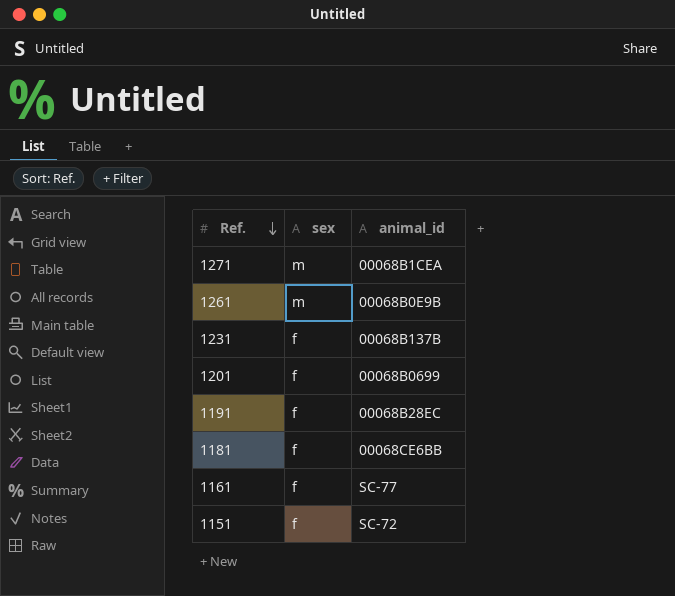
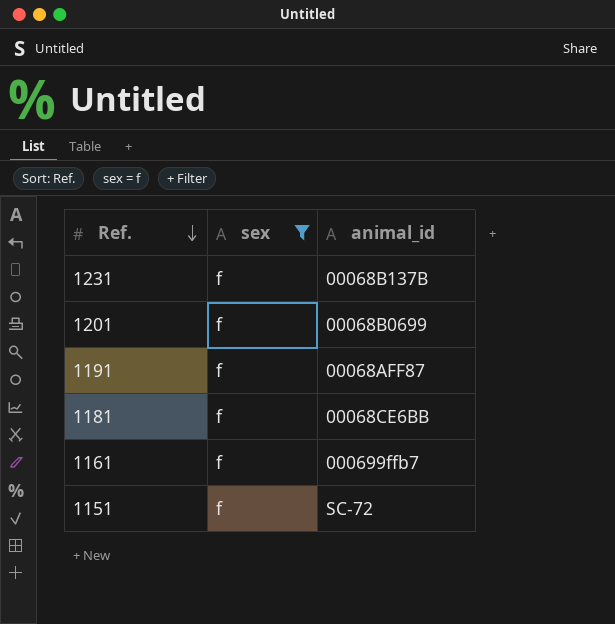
filter: none -> sex = f
1191 | animal_id: 00068B28EC -> 00068AFF87
1161 | animal_id: SC-77 -> 000699ffb7

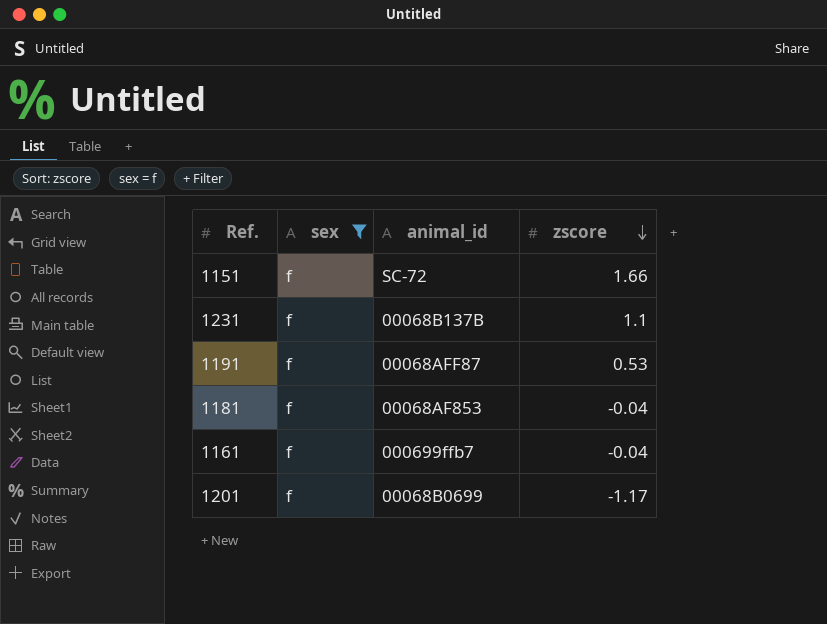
row order: Ref. descending -> zscore descending
column zscore | position: none -> 4
1181 | animal_id: 00068CE6BB -> 00068AF853

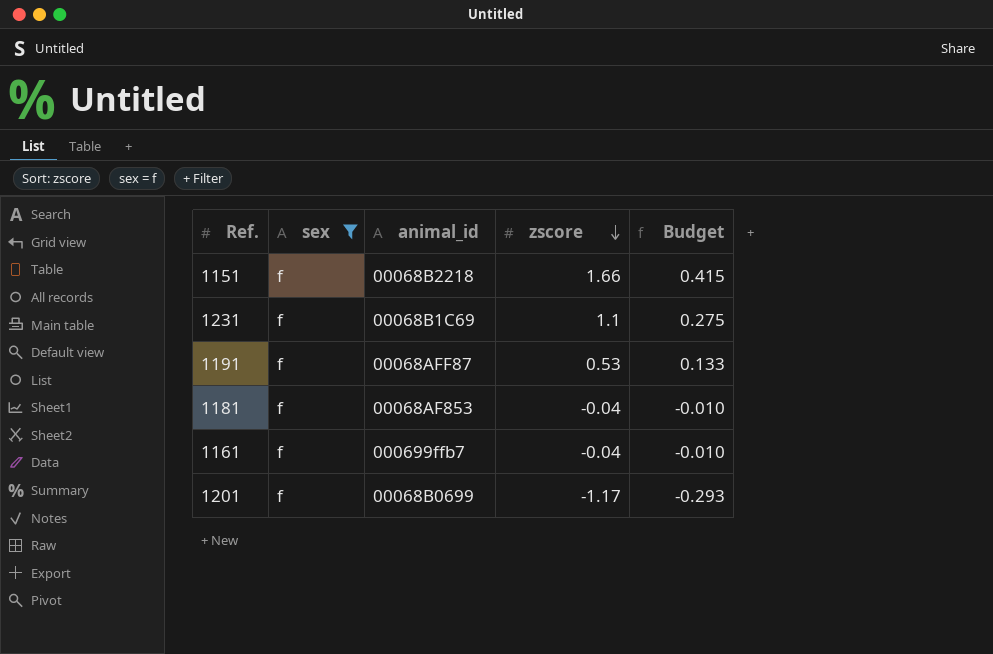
column Budget | formula: none -> [zscore] * 0.25
1151 | animal_id: SC-72 -> 00068B2218
1231 | animal_id: 00068B137B -> 00068B1C69

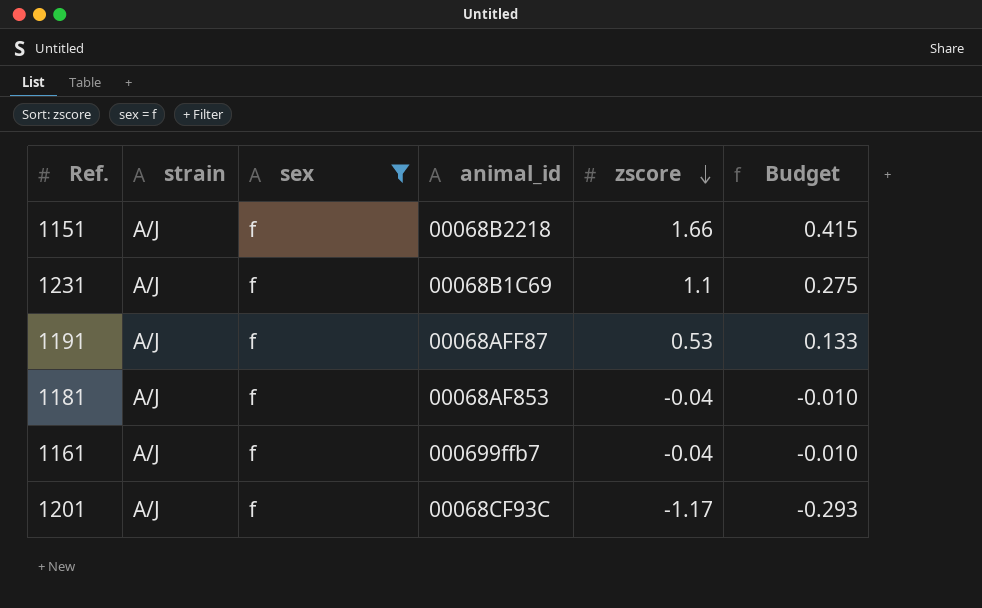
column strain | position: none -> 2
1201 | animal_id: 00068B0699 -> 00068CF93C

